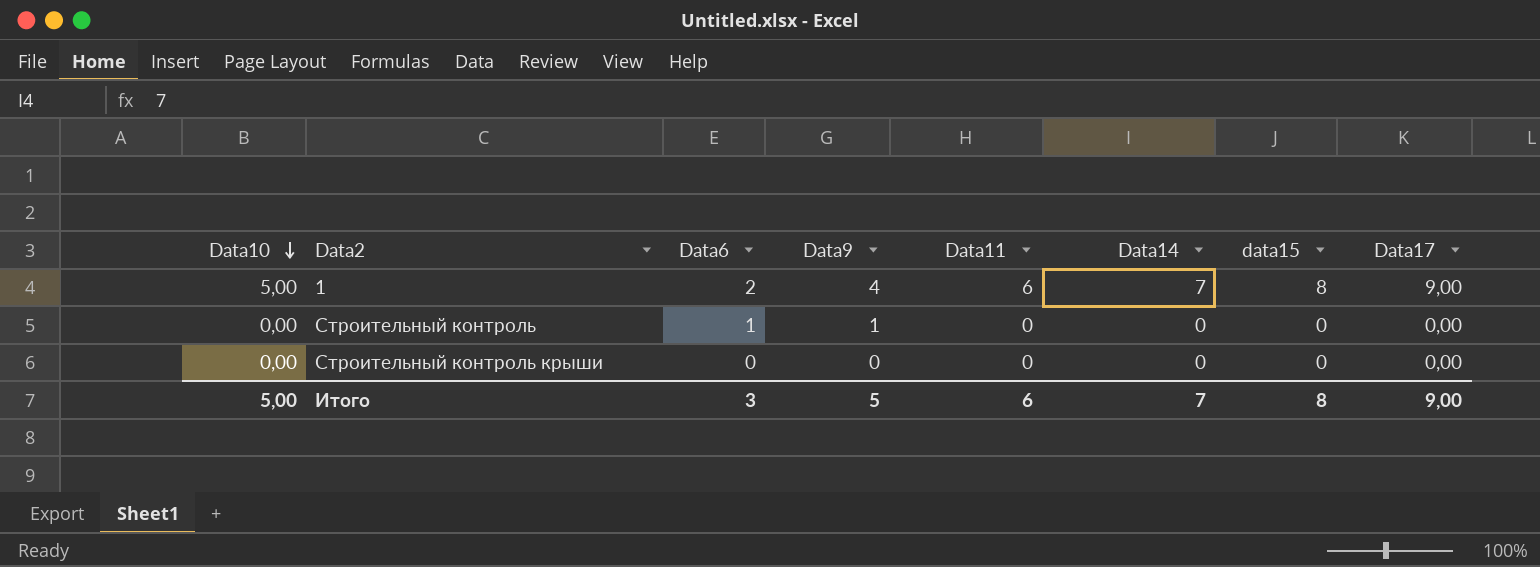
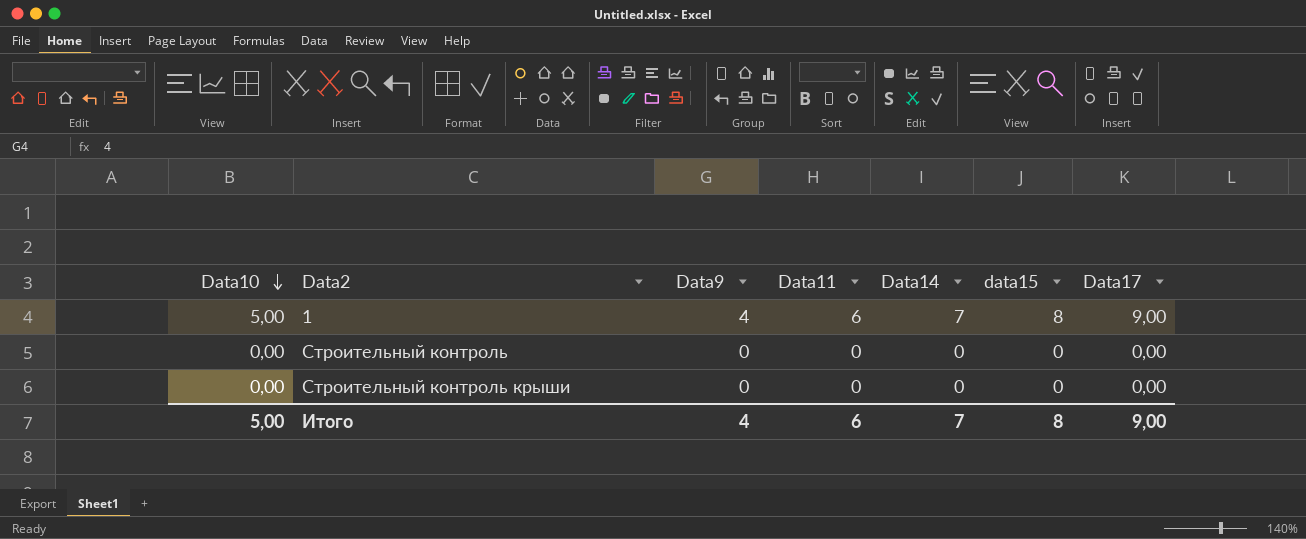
column Data6 | position: 3 -> none
Строительный контроль | Data9: 1 -> 0
Итого | Data9: 5 -> 4

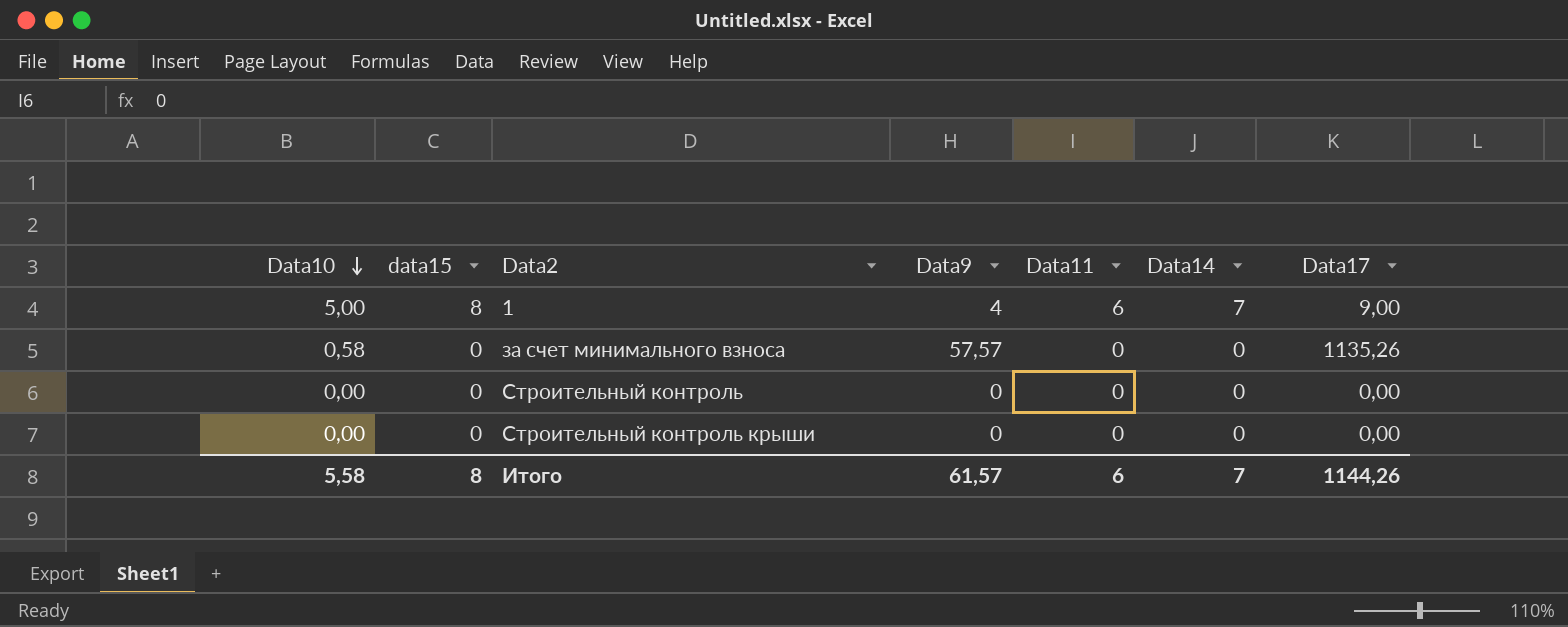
column data15 | position: 6 -> 2
row за счет минимального взноса: none -> 0,58 | 0 | 57,57 | 0 | 0 | 1135,26
Итого | Data10: 5,00 -> 5,58
Итого | Data9: 4 -> 61,57
Итого | Data17: 9,00 -> 1144,26

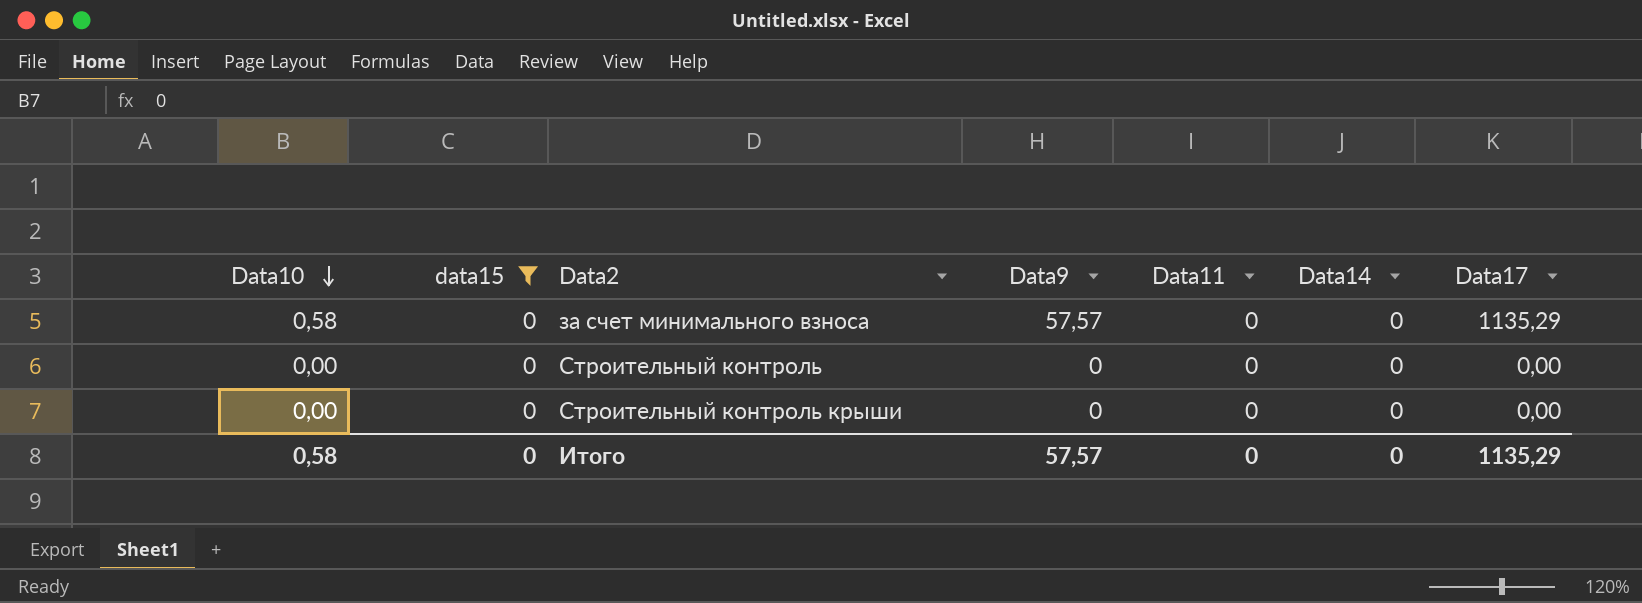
filter: none -> data15 = 0
за счет минимального взноса | Data17: 1135,26 -> 1135,29
Итого | Data10: 5,58 -> 0,58
Итого | data15: 8 -> 0
Итого | Data9: 61,57 -> 57,57
Итого | Data11: 6 -> 0
Итого | Data14: 7 -> 0
Итого | Data17: 1144,26 -> 1135,29

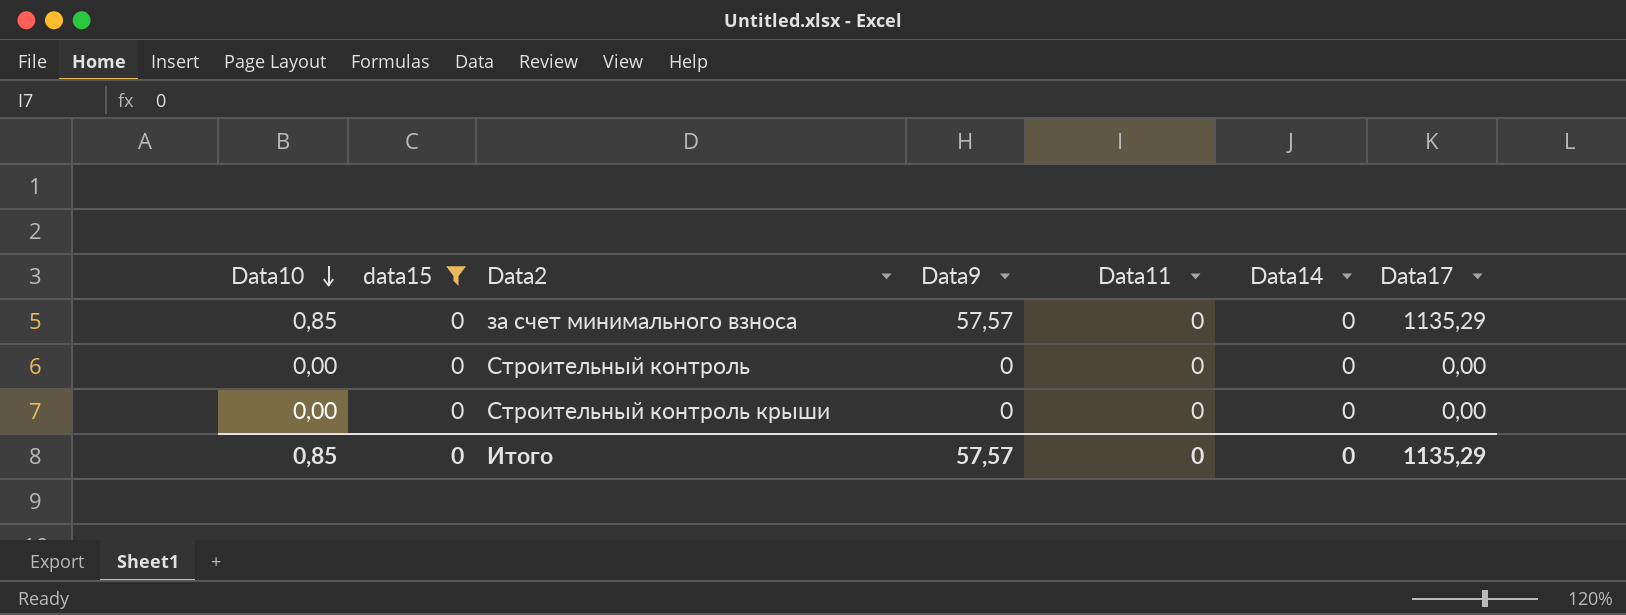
за счет минимального взноса | Data10: 0,58 -> 0,85
Итого | Data10: 0,58 -> 0,85

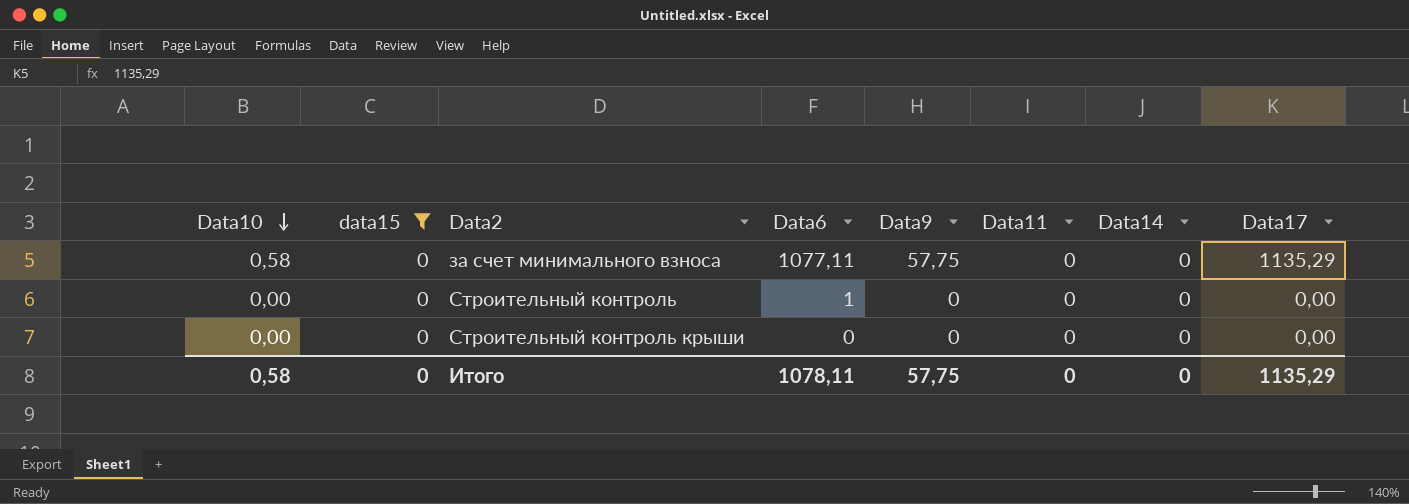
column Data6 | position: none -> 4
за счет минимального взноса | Data10: 0,85 -> 0,58
за счет минимального взноса | Data9: 57,57 -> 57,75
Итого | Data10: 0,85 -> 0,58
Итого | Data9: 57,57 -> 57,75

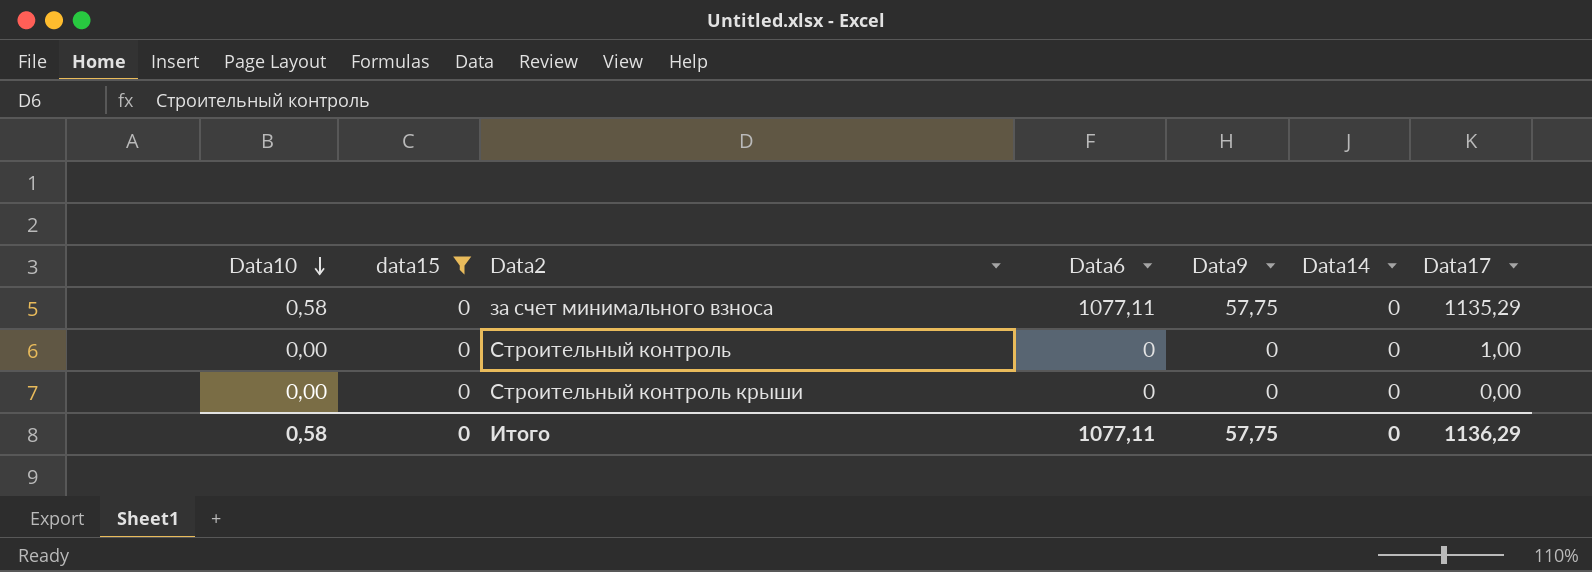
column Data11 | position: 6 -> none
Строительный контроль | Data6: 1 -> 0
Строительный контроль | Data17: 0,00 -> 1,00
Итого | Data6: 1078,11 -> 1077,11
Итого | Data17: 1135,29 -> 1136,29

